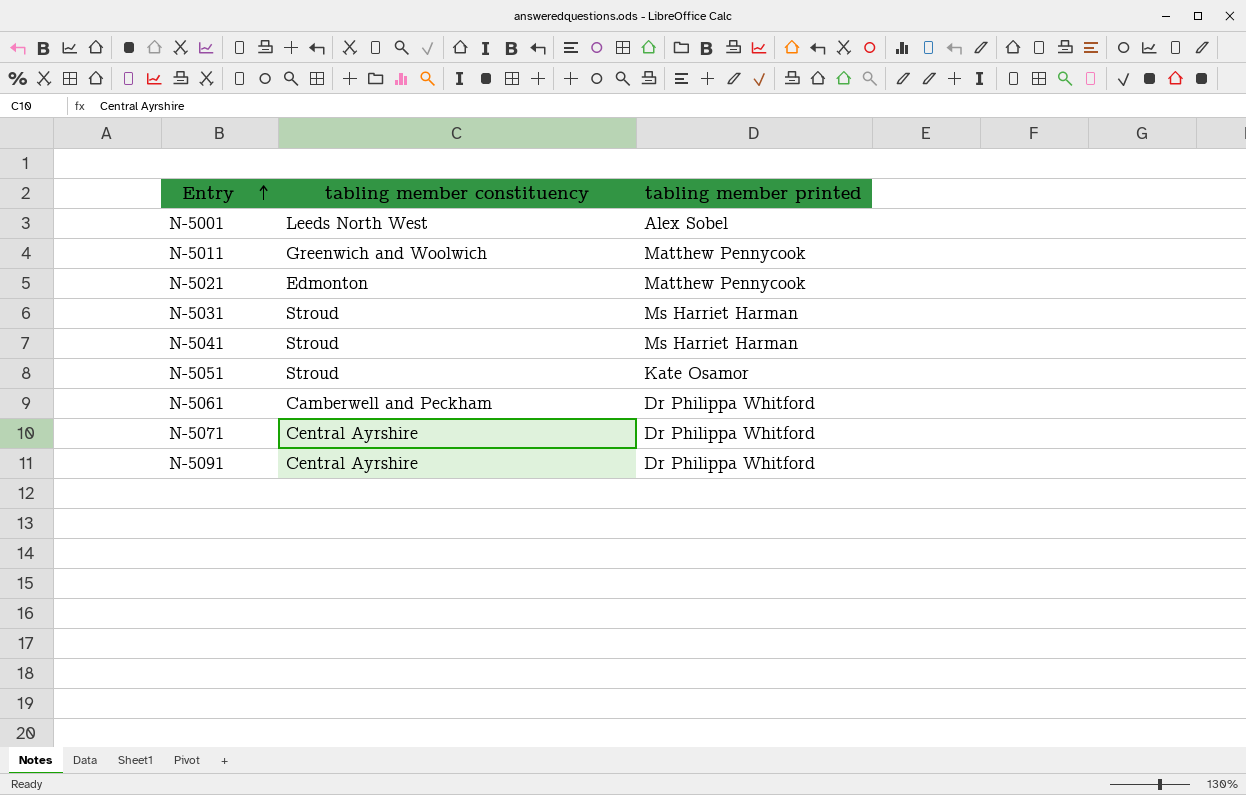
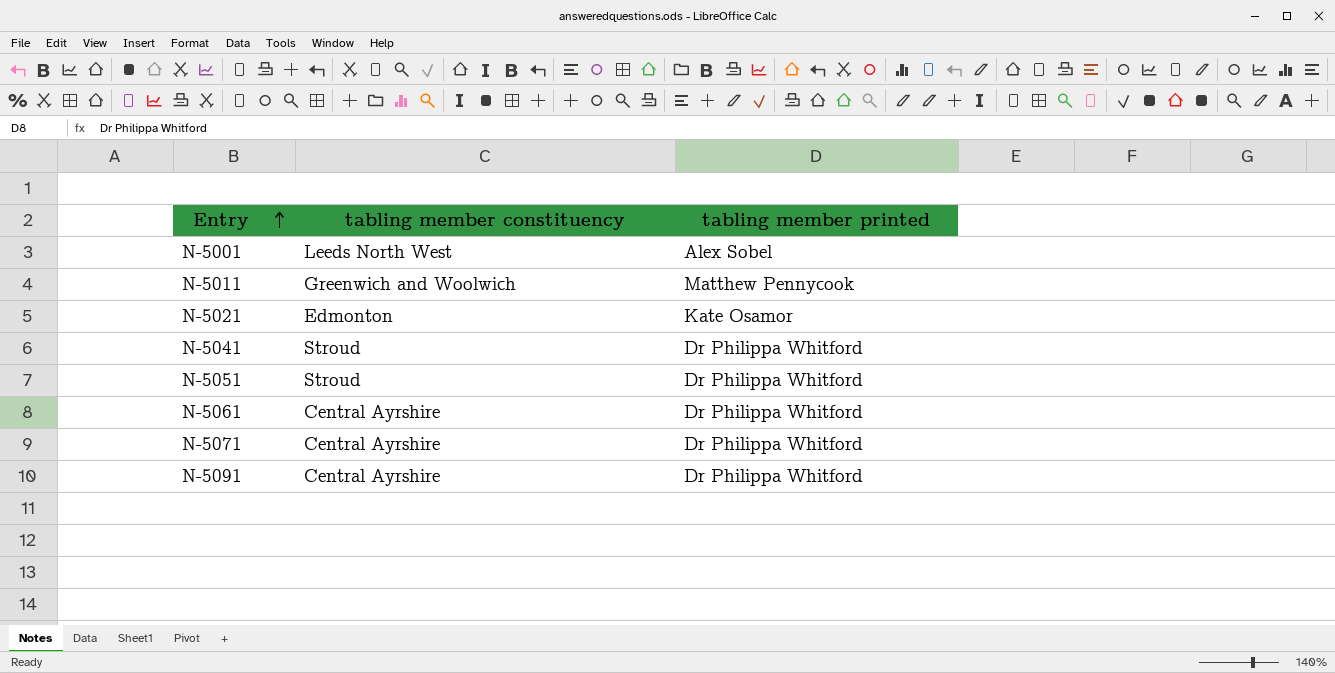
row N-5031: Stroud | Ms Harriet Harman -> none
N-5021 | tabling member printed: Matthew Pennycook -> Kate Osamor
N-5041 | tabling member printed: Ms Harriet Harman -> Dr Philippa Whitford
N-5051 | tabling member printed: Kate Osamor -> Dr Philippa Whitford
N-5061 | tabling member constituency: Camberwell and Peckham -> Central Ayrshire

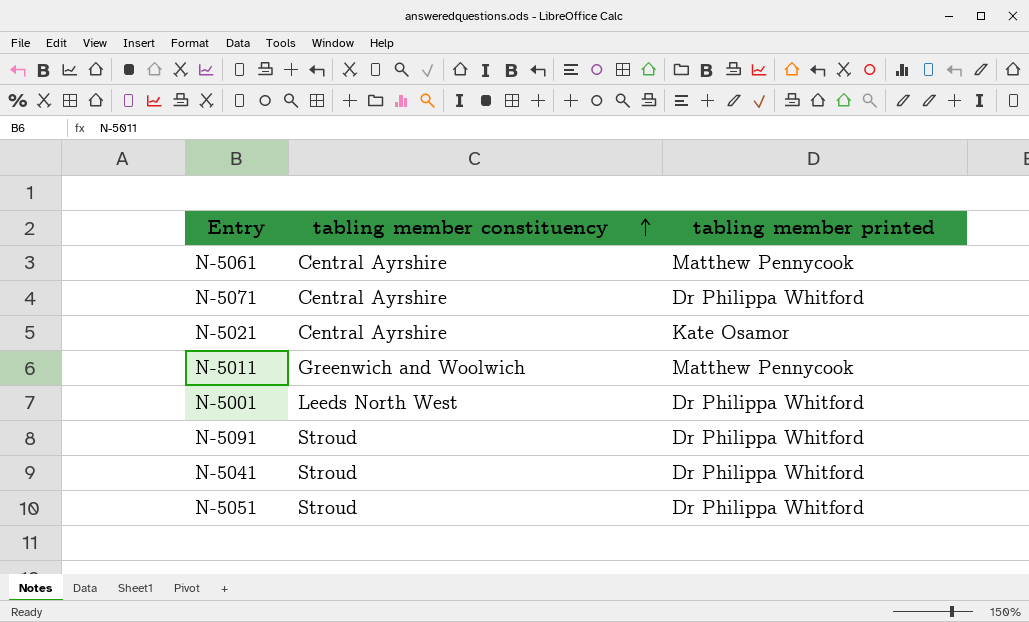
row order: Entry ascending -> tabling member constituency ascending
N-5061 | tabling member printed: Dr Philippa Whitford -> Matthew Pennycook
N-5021 | tabling member constituency: Edmonton -> Central Ayrshire
N-5001 | tabling member printed: Alex Sobel -> Dr Philippa Whitford
N-5091 | tabling member constituency: Central Ayrshire -> Stroud

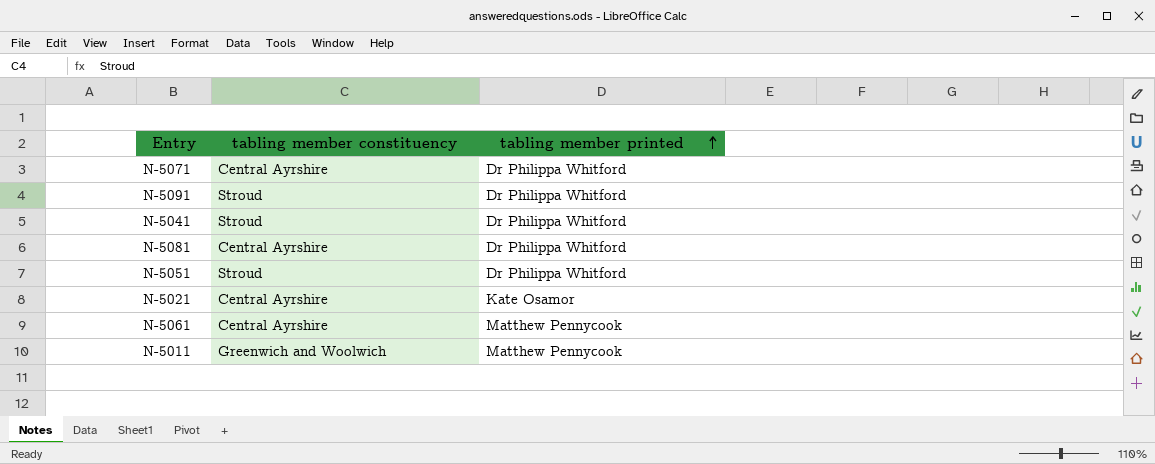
row order: tabling member constituency ascending -> tabling member printed ascending
row N-5001: Leeds North West | Dr Philippa Whitford -> none
row N-5081: none -> Central Ayrshire | Dr Philippa Whitford

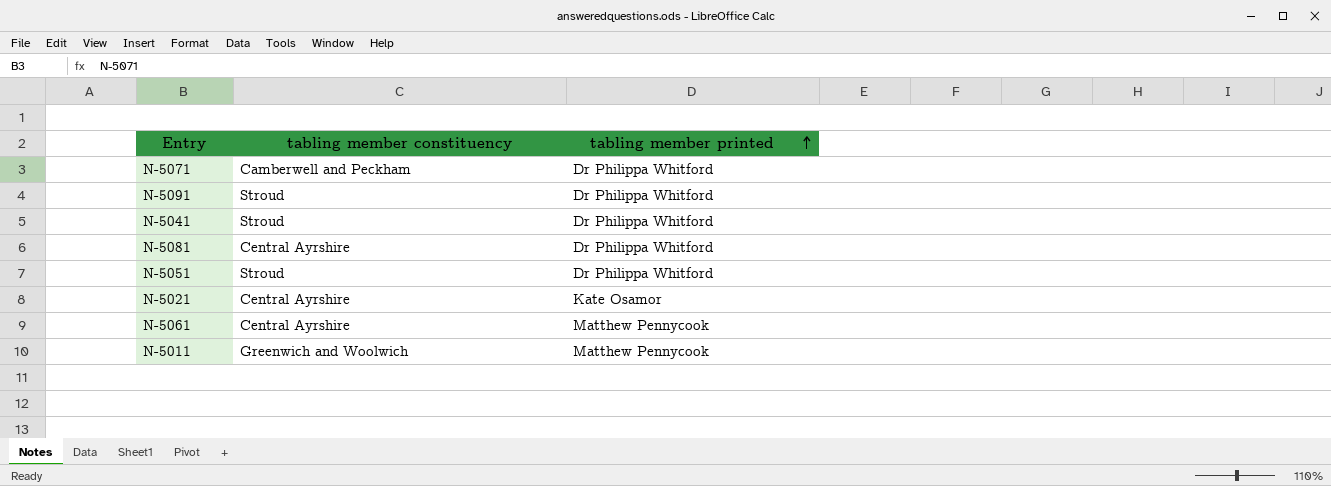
N-5071 | tabling member constituency: Central Ayrshire -> Camberwell and Peckham

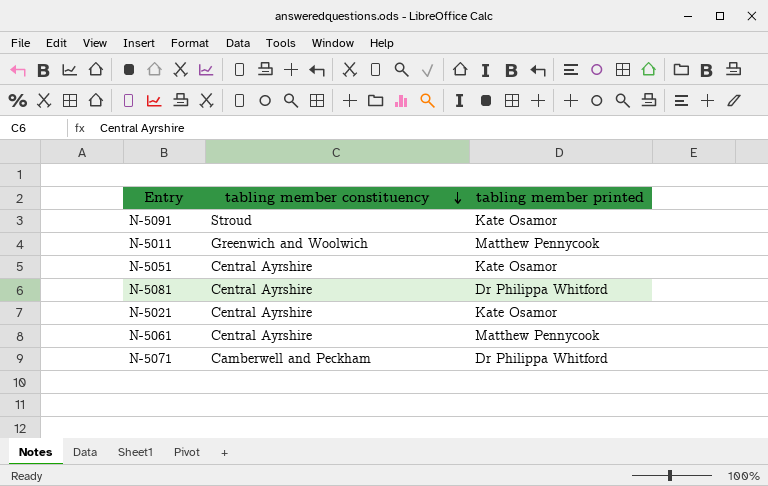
row order: tabling member printed ascending -> tabling member constituency descending
row N-5041: Stroud | Dr Philippa Whitford -> none
N-5091 | tabling member printed: Dr Philippa Whitford -> Kate Osamor
N-5051 | tabling member constituency: Stroud -> Central Ayrshire
N-5051 | tabling member printed: Dr Philippa Whitford -> Kate Osamor

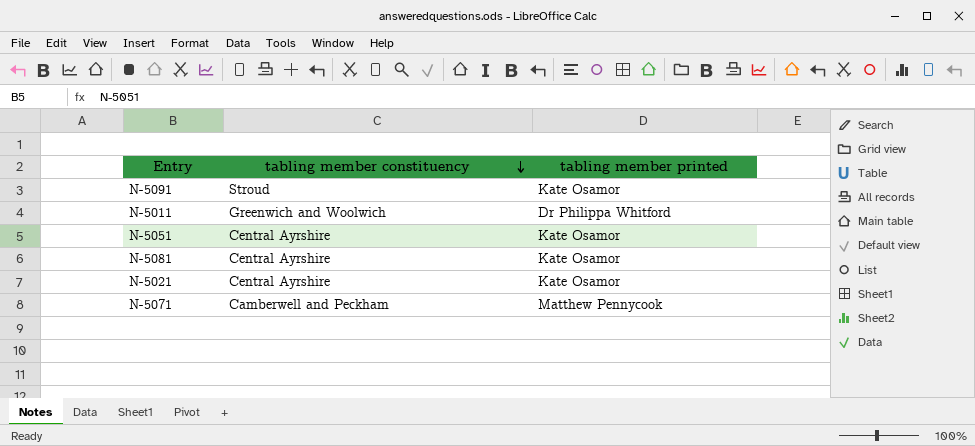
row N-5061: Central Ayrshire | Matthew Pennycook -> none
N-5011 | tabling member printed: Matthew Pennycook -> Dr Philippa Whitford
N-5081 | tabling member printed: Dr Philippa Whitford -> Kate Osamor
N-5071 | tabling member printed: Dr Philippa Whitford -> Matthew Pennycook

